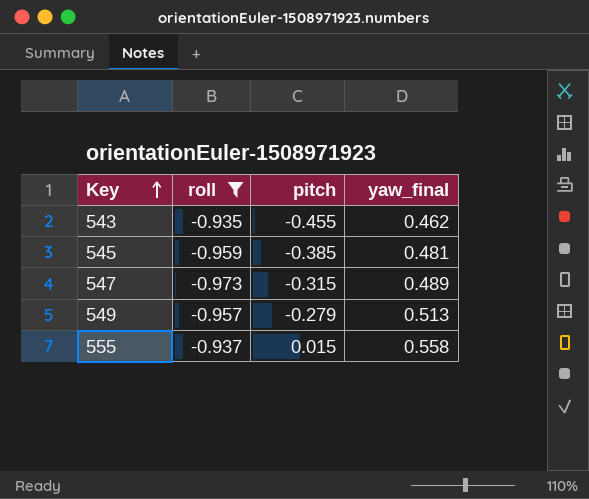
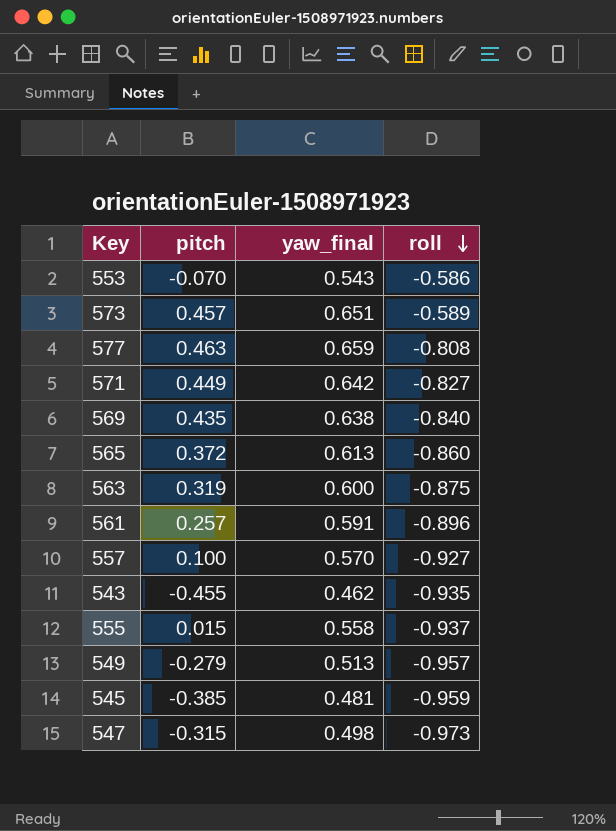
filter: roll <= -0.935 -> none
row order: Key ascending -> roll descending
column roll | position: 2 -> 4
547 | yaw_final: 0.489 -> 0.498

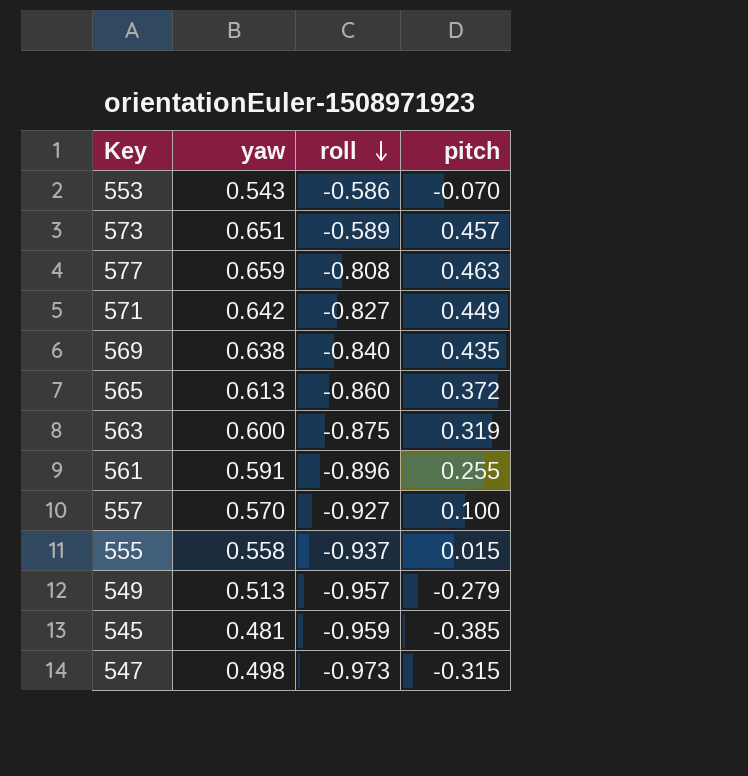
column name: yaw_final -> yaw
column pitch | position: 2 -> 4
row 543: -0.455 | 0.462 | -0.935 -> none
561 | pitch: 0.257 -> 0.255

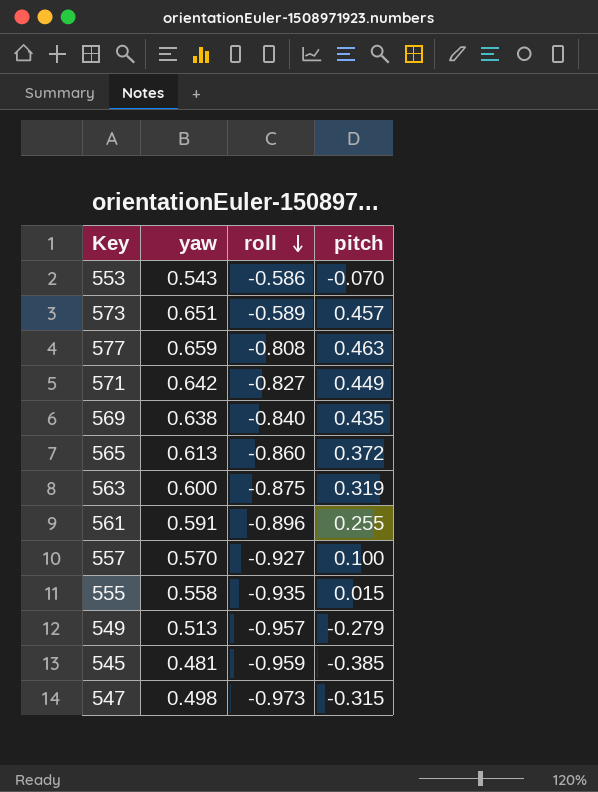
555 | roll: -0.937 -> -0.935

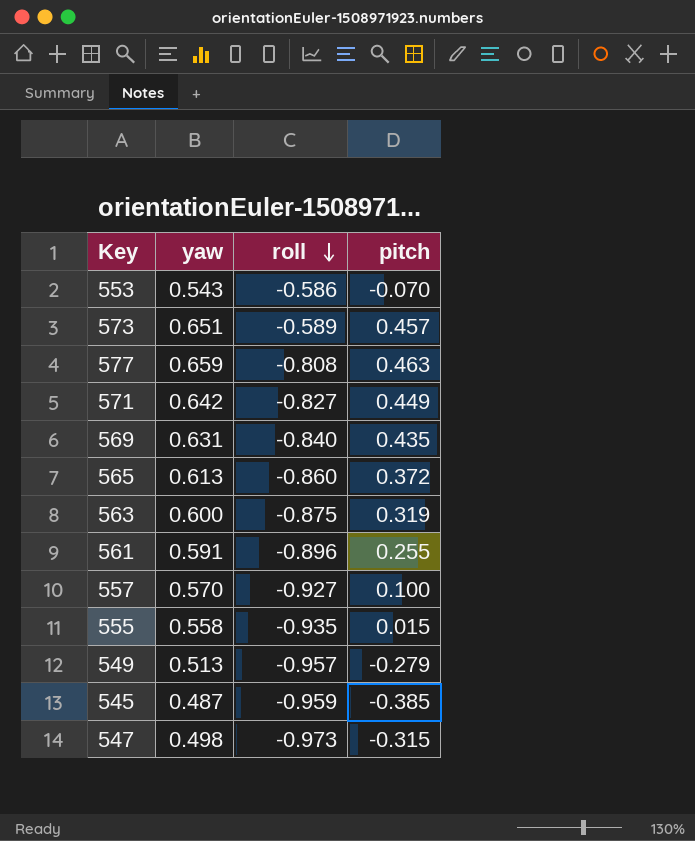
569 | yaw: 0.638 -> 0.631
545 | yaw: 0.481 -> 0.487

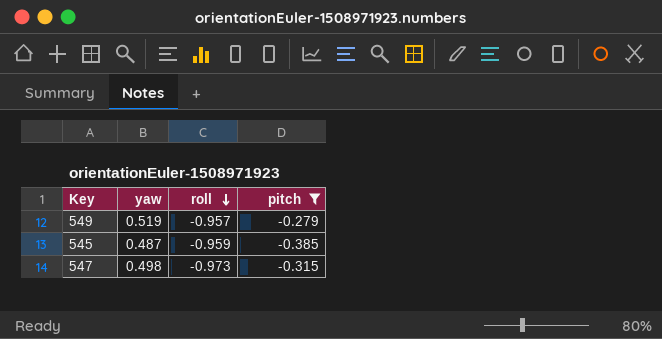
filter: none -> pitch <= -0.279
549 | yaw: 0.513 -> 0.519

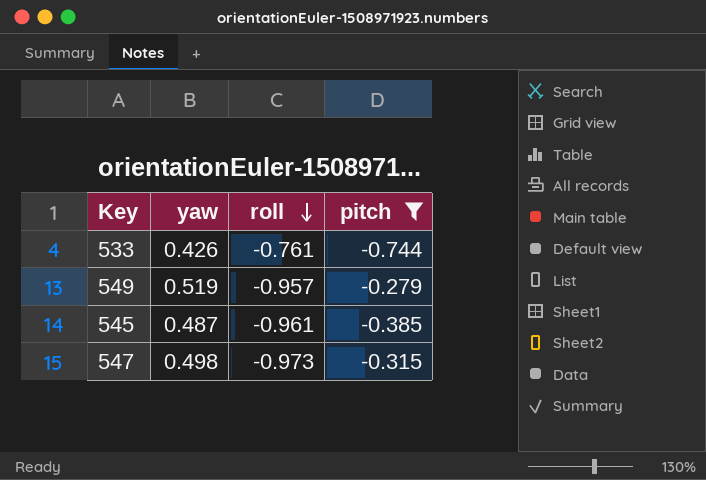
row 533: none -> 0.426 | -0.761 | -0.744
545 | roll: -0.959 -> -0.961

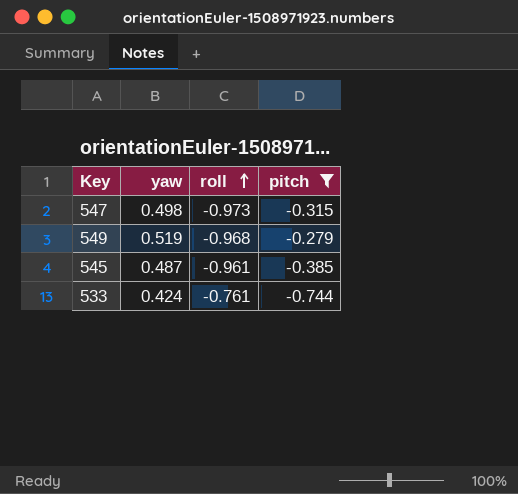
row order: roll descending -> roll ascending
549 | roll: -0.957 -> -0.968
533 | yaw: 0.426 -> 0.424

